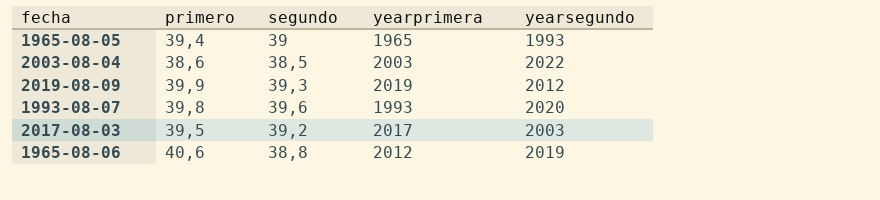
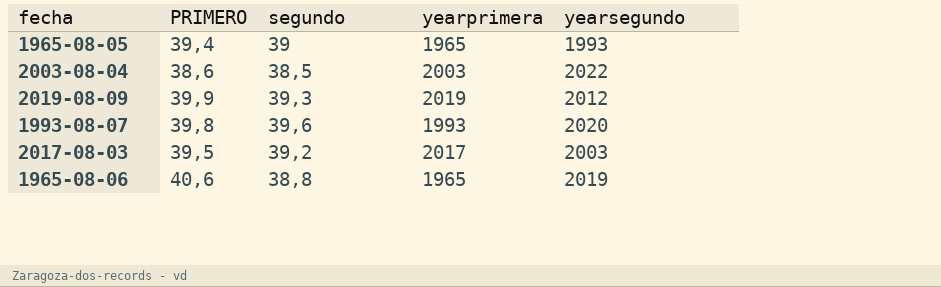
column name: primero -> PRIMERO
1965-08-06 | yearprimera: 2012 -> 1965

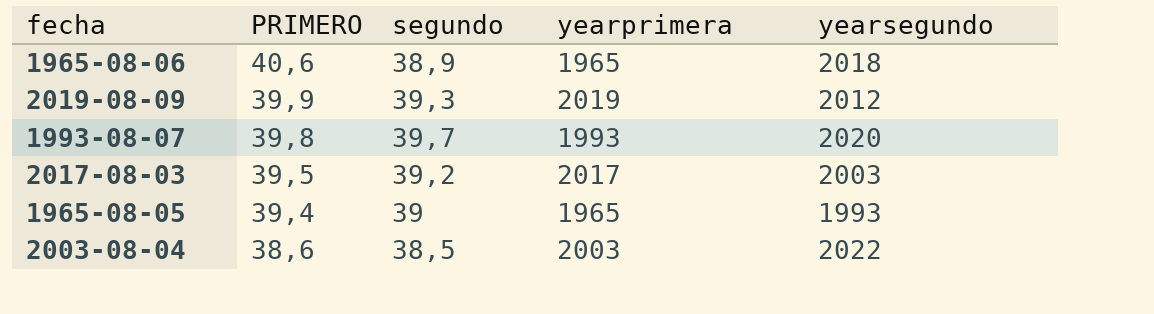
row order: none -> PRIMERO descending
1965-08-06 | segundo: 38,8 -> 38,9
1965-08-06 | yearsegundo: 2019 -> 2018
1993-08-07 | segundo: 39,6 -> 39,7

